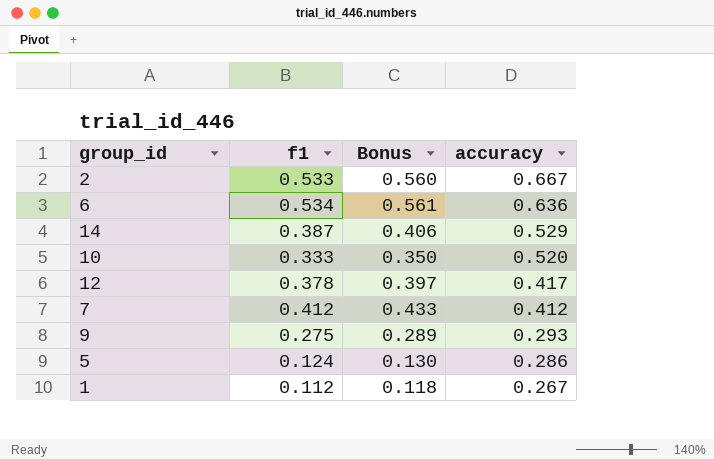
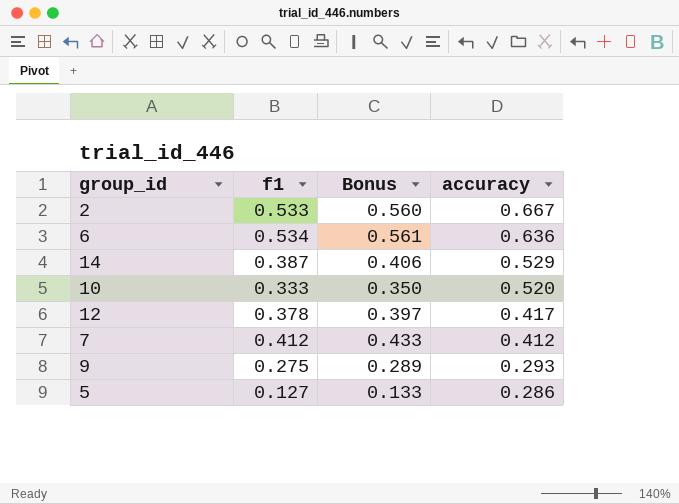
row 1: 0.112 | 0.118 | 0.267 -> none
5 | f1: 0.124 -> 0.127
5 | Bonus: 0.130 -> 0.133

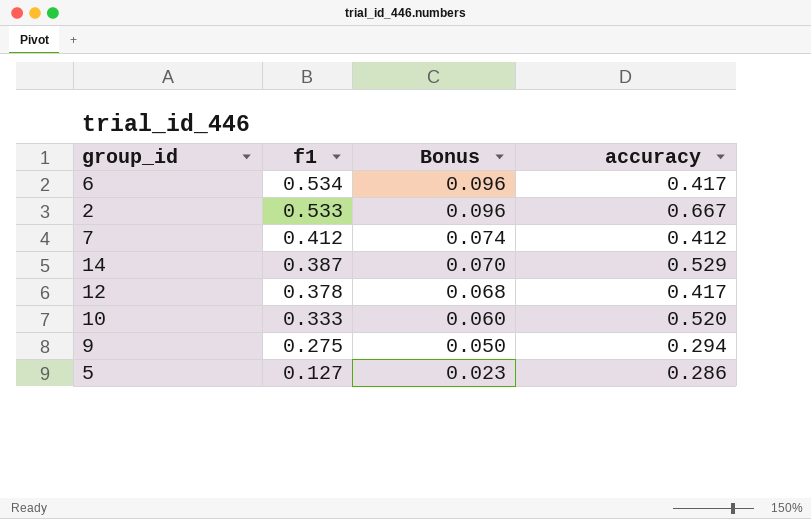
row order: accuracy descending -> f1 descending
column Bonus | formula: [f1] * 1.05 -> [f1] * 0.18
6 | accuracy: 0.636 -> 0.417
9 | accuracy: 0.293 -> 0.294

